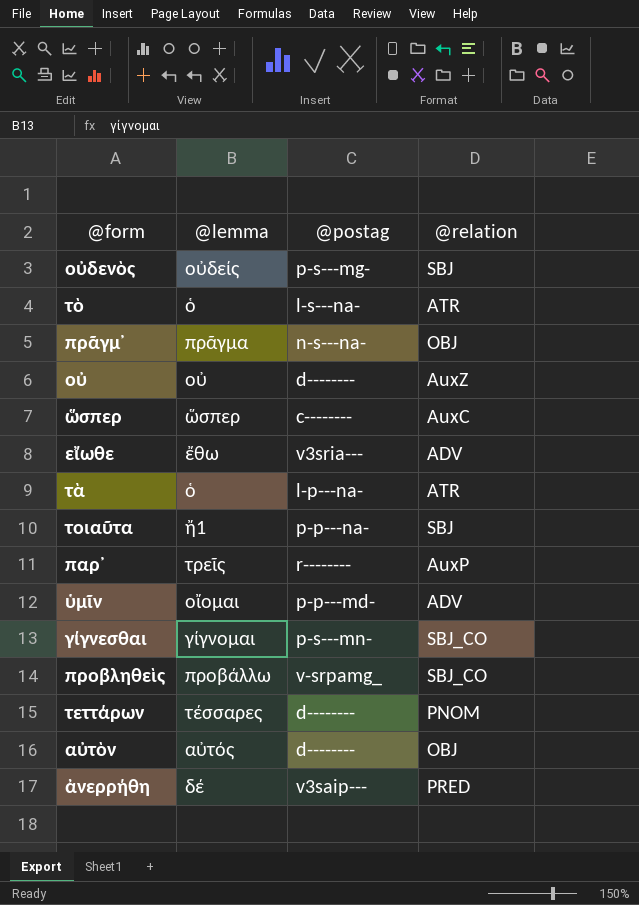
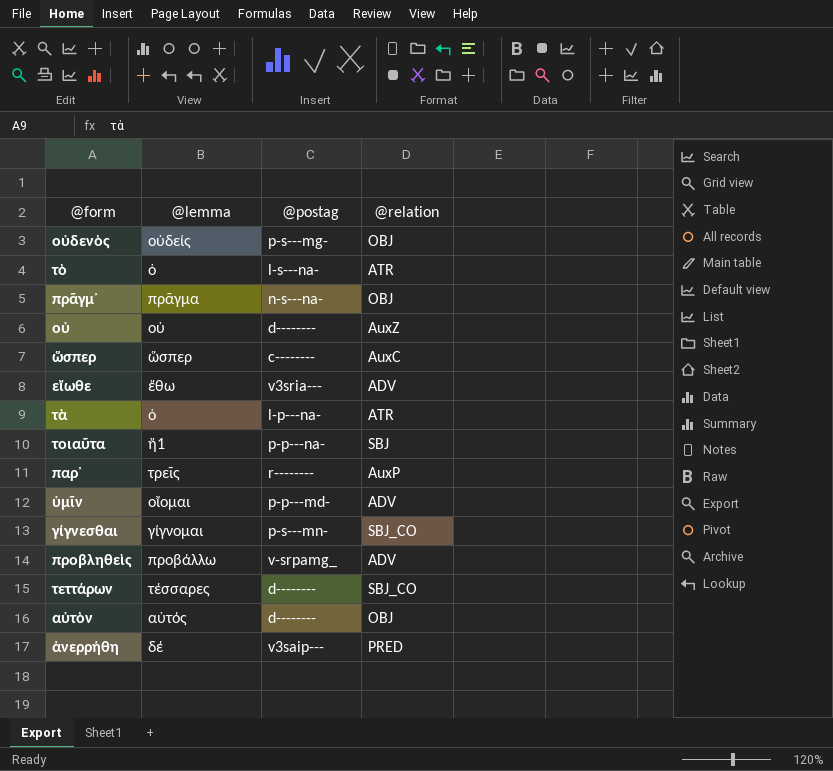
οὐδενὸς | @relation: SBJ -> OBJ
προβληθεὶς | @relation: SBJ_CO -> ADV
τεττάρων | @relation: PNOM -> SBJ_CO

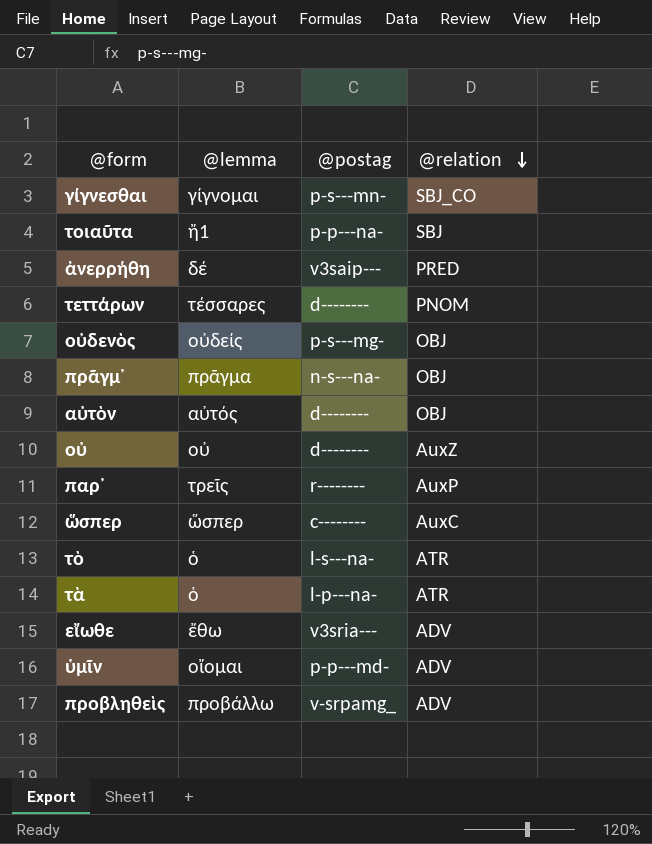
row order: none -> @relation descending
τεττάρων | @relation: SBJ_CO -> PNOM

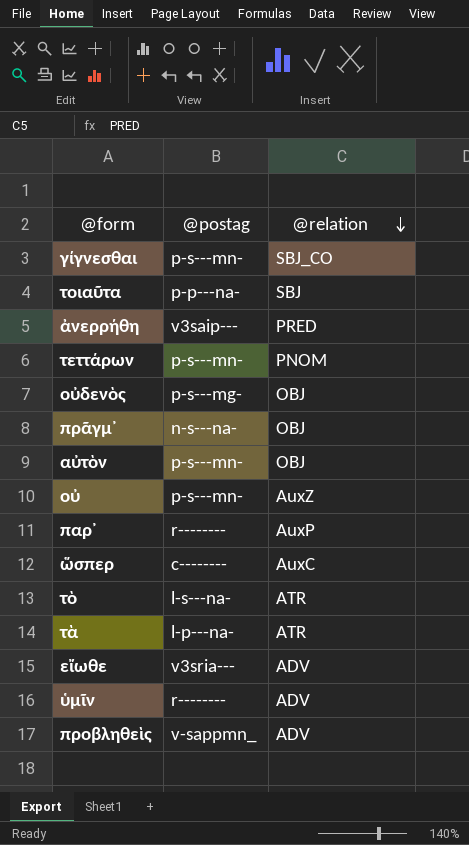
column @lemma | position: 2 -> none
τεττάρων | @postag: d-------- -> p-s---mn-
αὐτὸν | @postag: d-------- -> p-s---mn-
οὐ | @postag: d-------- -> p-s---mn-
ὑμῖν | @postag: p-p---md- -> r--------
προβληθεὶς | @postag: v-srpamg_ -> v-sappmn_

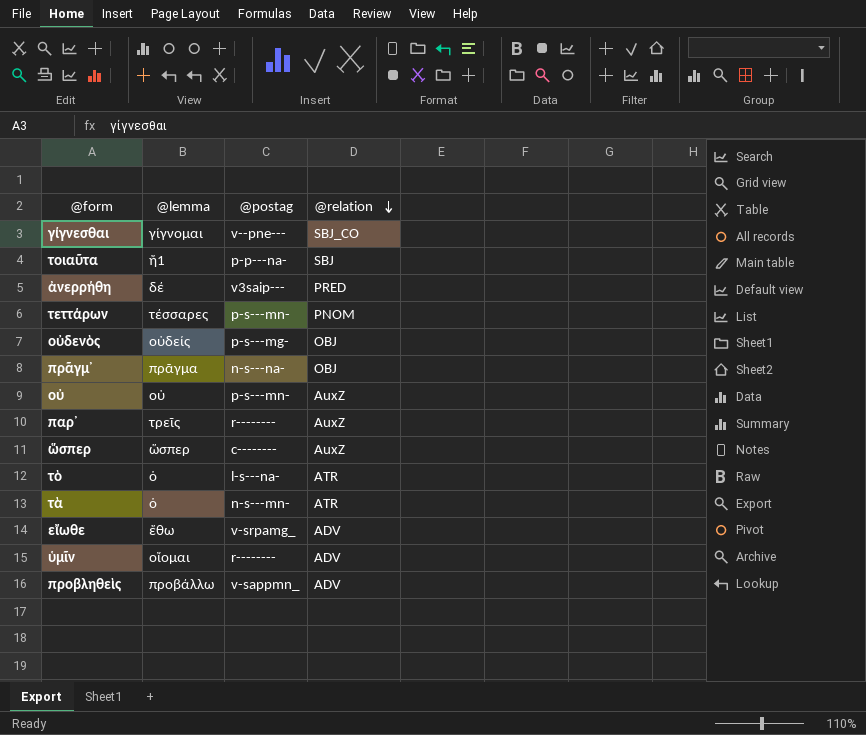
column @lemma | position: none -> 2
row αὐτὸν: p-s---mn- | OBJ -> none
γίγνεσθαι | @postag: p-s---mn- -> v--pne---
παρ᾽ | @relation: AuxP -> AuxZ
ὥσπερ | @relation: AuxC -> AuxZ
τὰ | @postag: l-p---na- -> n-s---mn-
εἴωθε | @postag: v3sria--- -> v-srpamg_

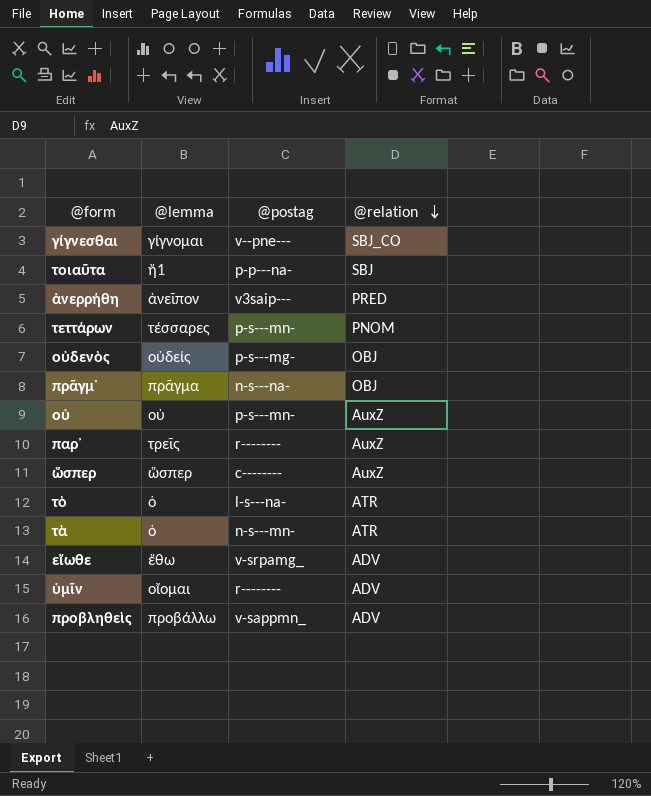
ἀνερρήθη | @lemma: δέ -> ἀνεῖπον

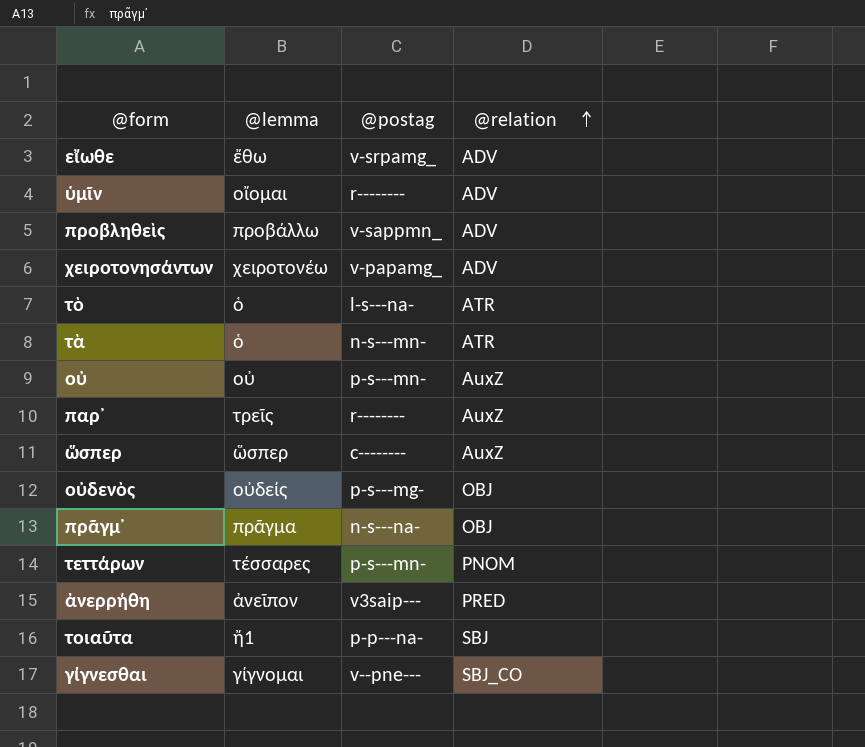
row order: @relation descending -> @relation ascending
row χειροτονησάντων: none -> χειροτονέω | v-papamg_ | ADV

